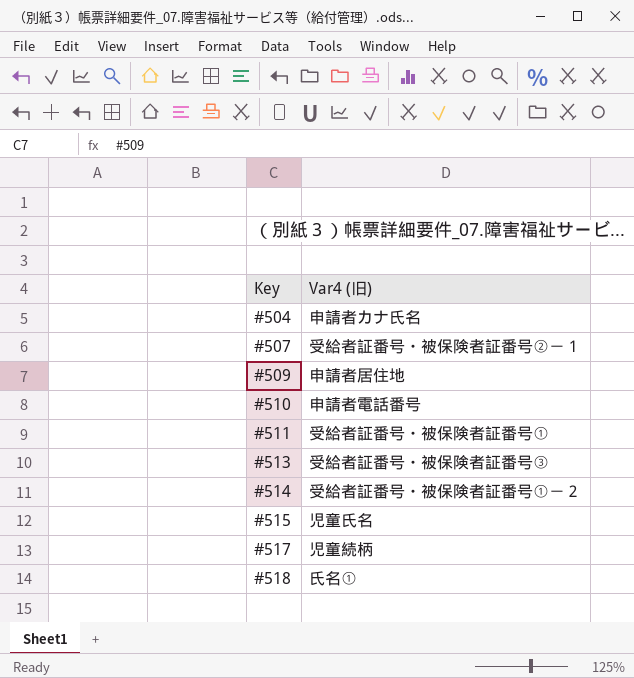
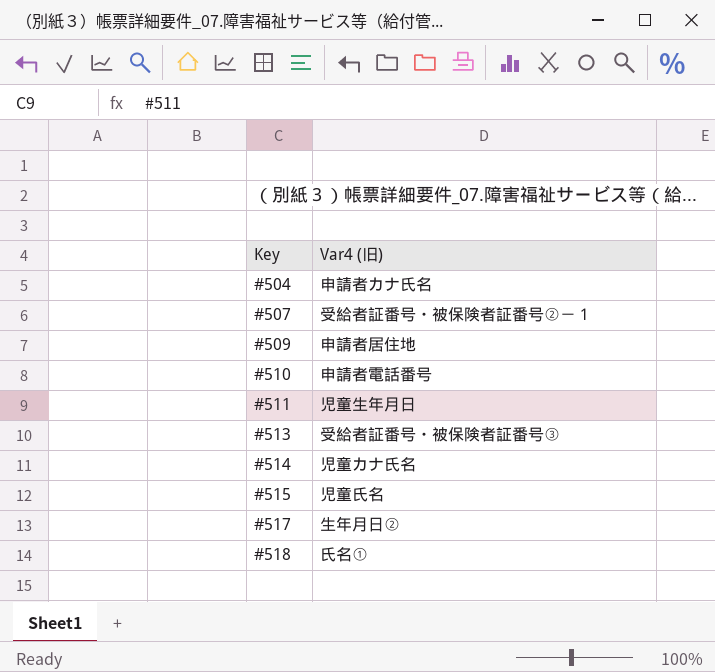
#511 | Var4 (旧): 受給者証番号・被保険者証番号① -> 児童生年月日
#514 | Var4 (旧): 受給者証番号・被保険者証番号①－２ -> 児童カナ氏名
#517 | Var4 (旧): 児童続柄 -> 生年月日②

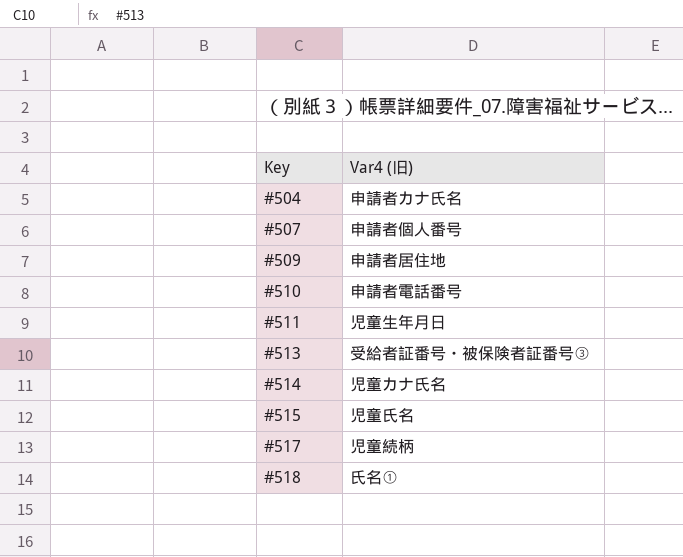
#507 | Var4 (旧): 受給者証番号・被保険者証番号②－１ -> 申請者個人番号
#517 | Var4 (旧): 生年月日② -> 児童続柄

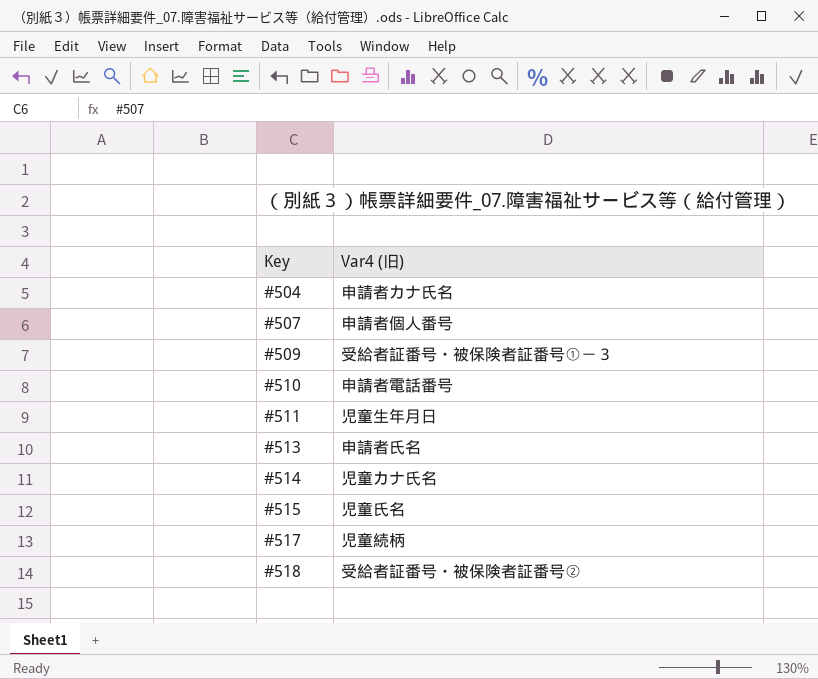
#509 | Var4 (旧): 申請者居住地 -> 受給者証番号・被保険者証番号①－３
#513 | Var4 (旧): 受給者証番号・被保険者証番号③ -> 申請者氏名
#518 | Var4 (旧): 氏名① -> 受給者証番号・被保険者証番号②

